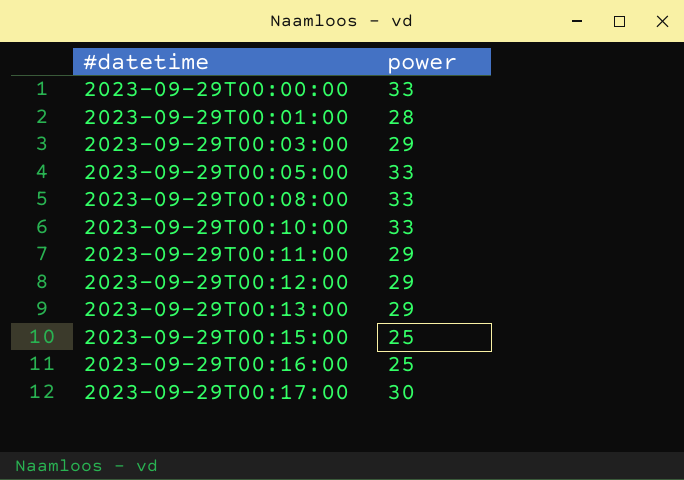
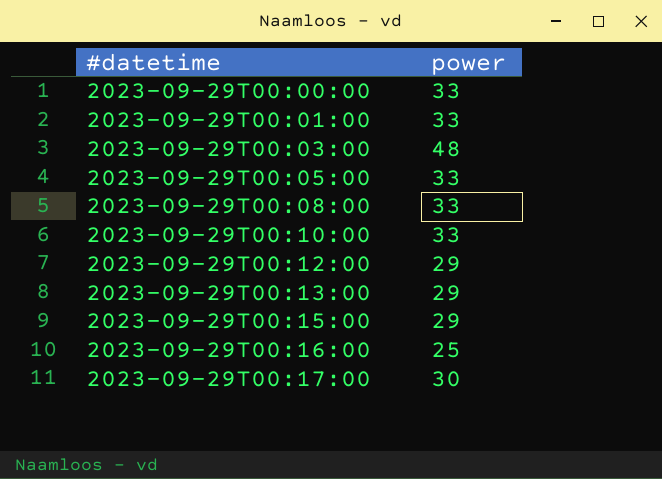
row 2023-09-29T00:11:00: 29 -> none
2023-09-29T00:01:00 | power: 28 -> 33
2023-09-29T00:03:00 | power: 29 -> 48
2023-09-29T00:15:00 | power: 25 -> 29

